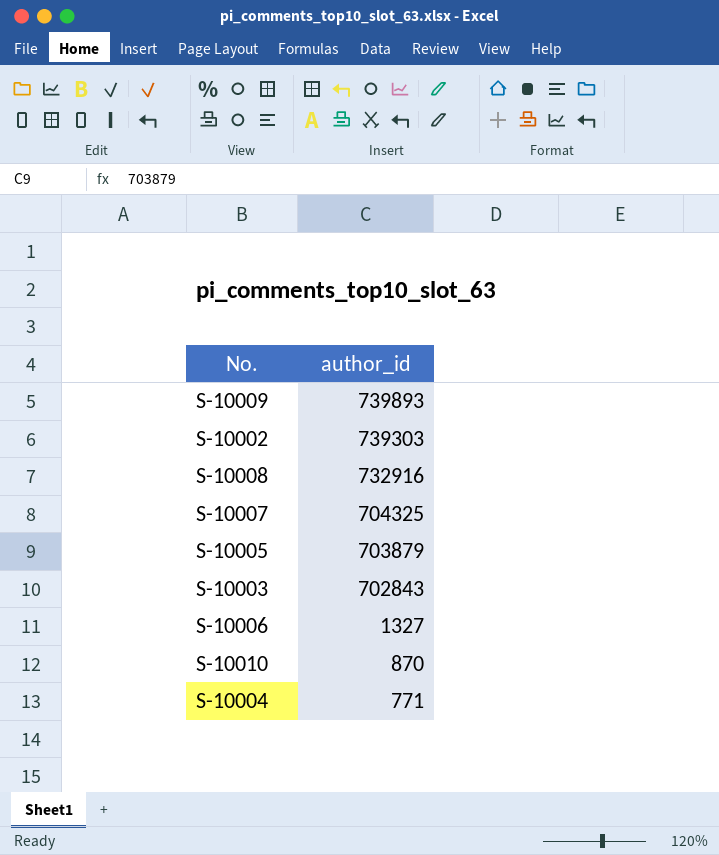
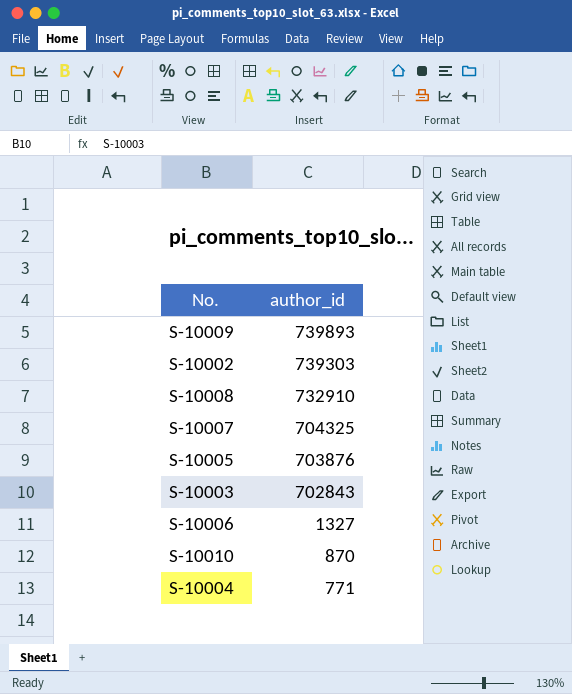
S-10008 | author_id: 732916 -> 732910
S-10005 | author_id: 703879 -> 703876

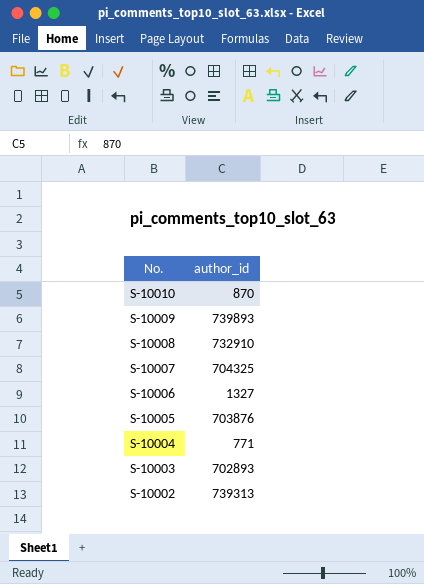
row order: author_id descending -> No. descending
S-10003 | author_id: 702843 -> 702893
S-10002 | author_id: 739303 -> 739313

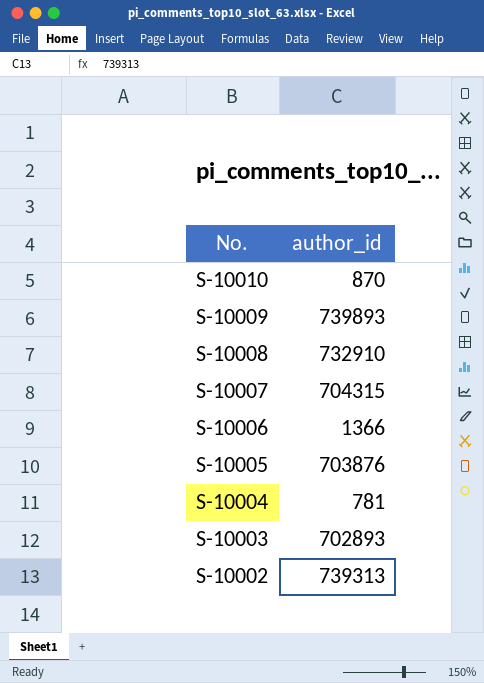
S-10007 | author_id: 704325 -> 704315
S-10006 | author_id: 1327 -> 1366
S-10004 | author_id: 771 -> 781

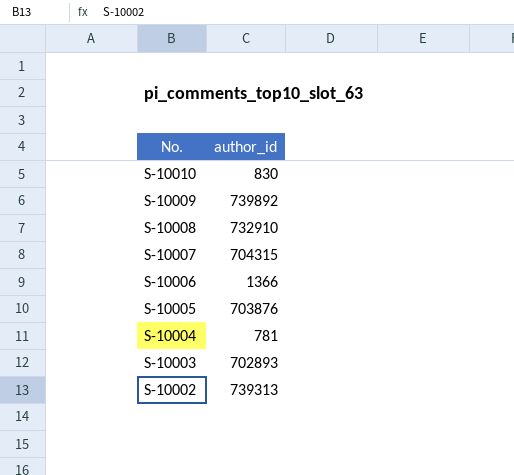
S-10010 | author_id: 870 -> 830
S-10009 | author_id: 739893 -> 739892

